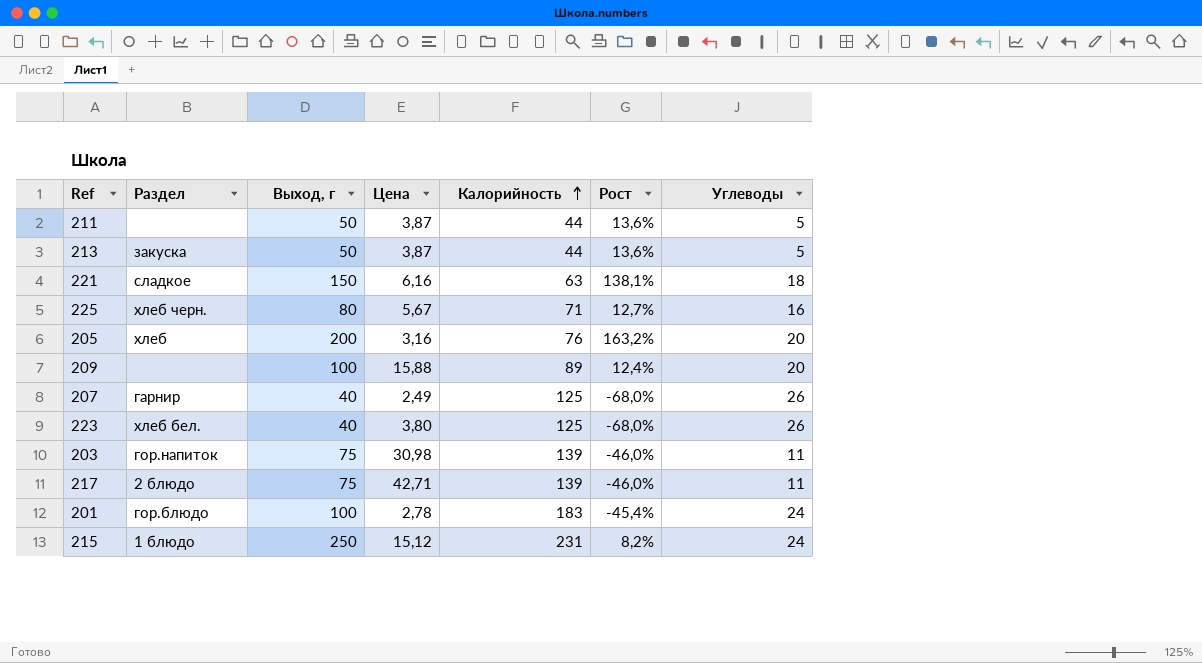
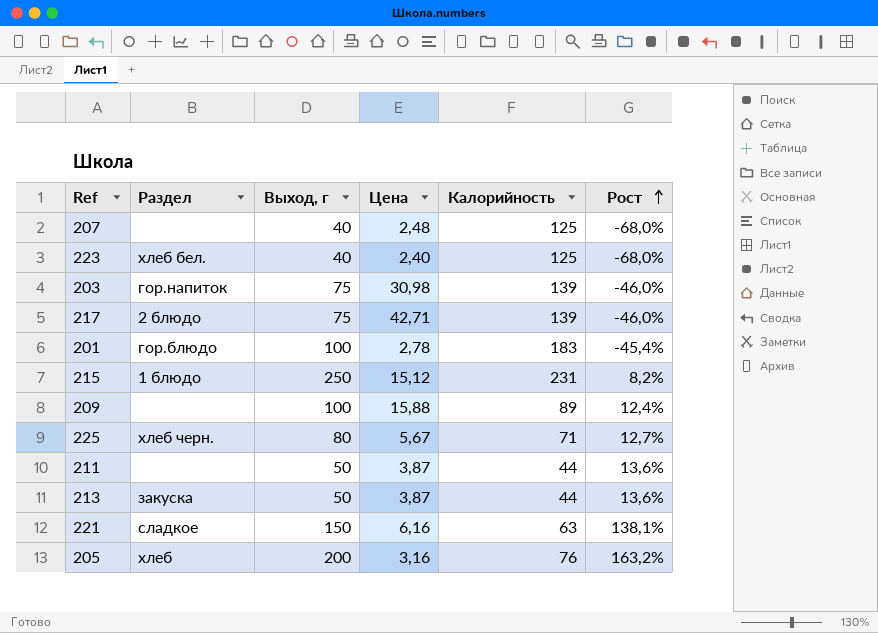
row order: Калорийность ascending -> Рост ascending
column Углеводы | position: 7 -> none
207 | Раздел: гарнир -> none
207 | Цена: 2,49 -> 2,48
223 | Цена: 3,80 -> 2,40

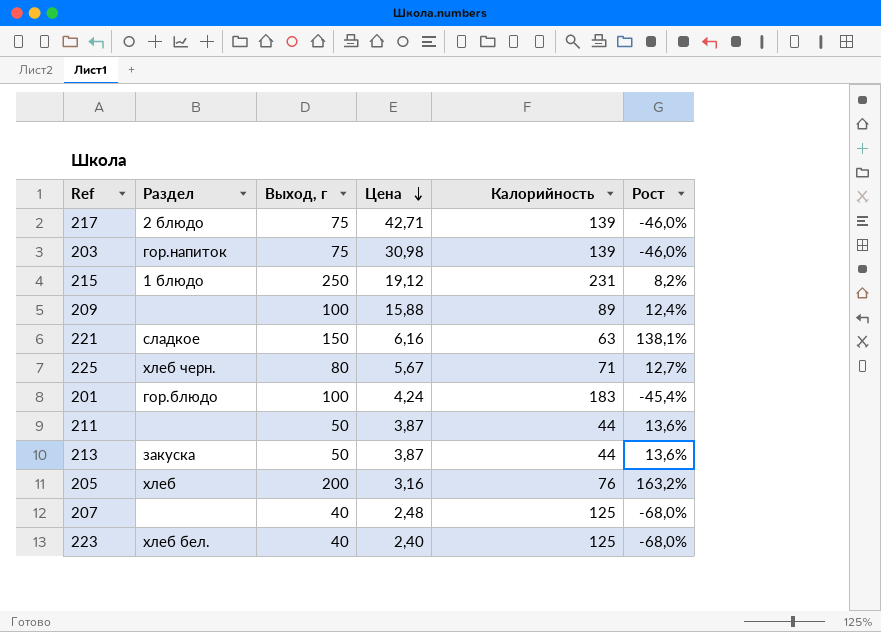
row order: Рост ascending -> Цена descending
215 | Цена: 15,12 -> 19,12
201 | Цена: 2,78 -> 4,24

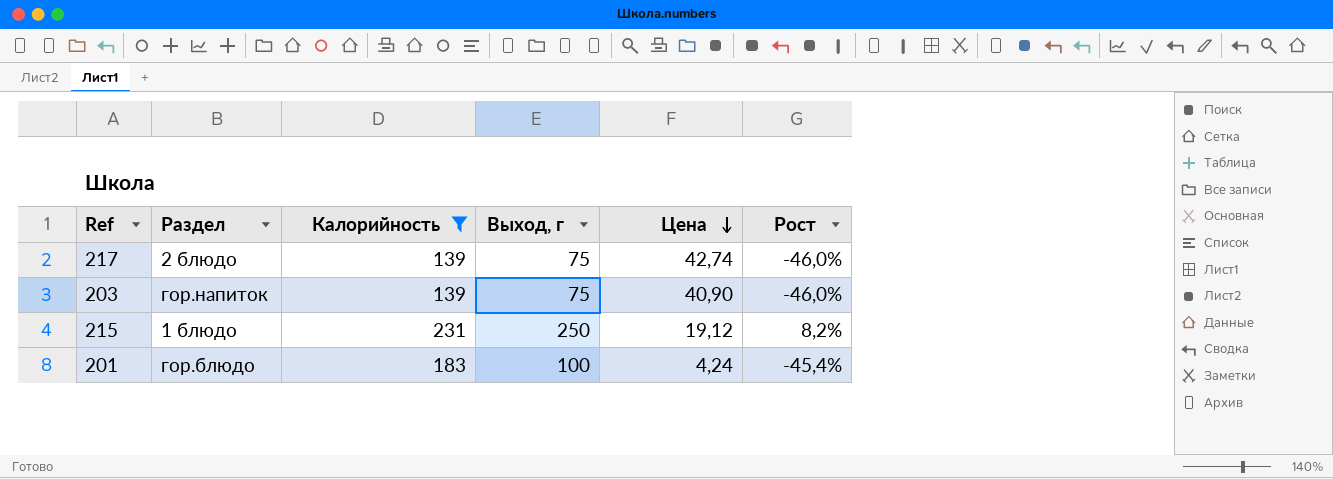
filter: none -> Калорийность >= 139
column Калорийность | position: 5 -> 3
217 | Цена: 42,71 -> 42,74
203 | Цена: 30,98 -> 40,90

